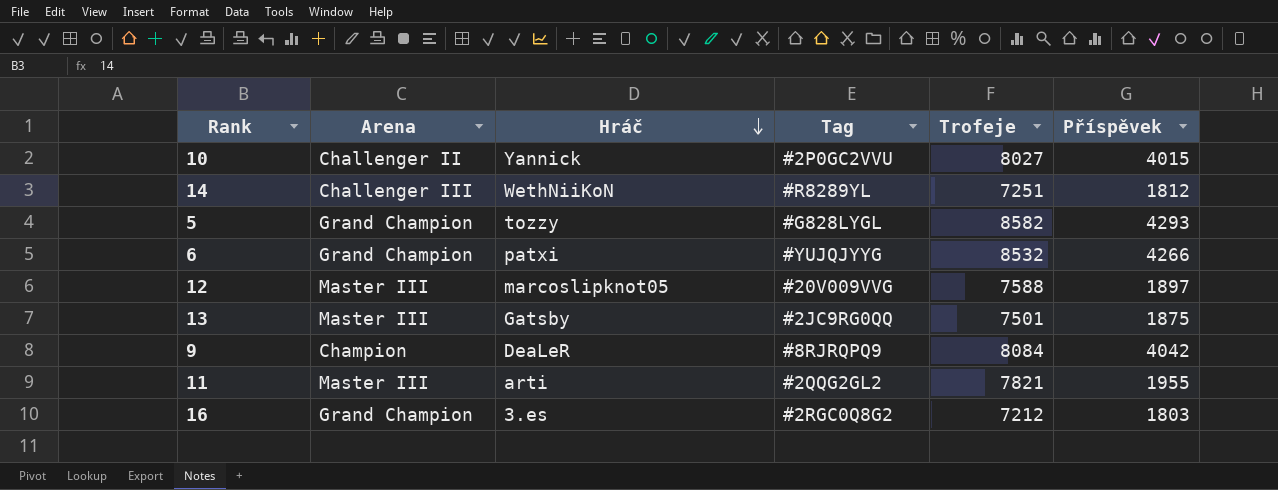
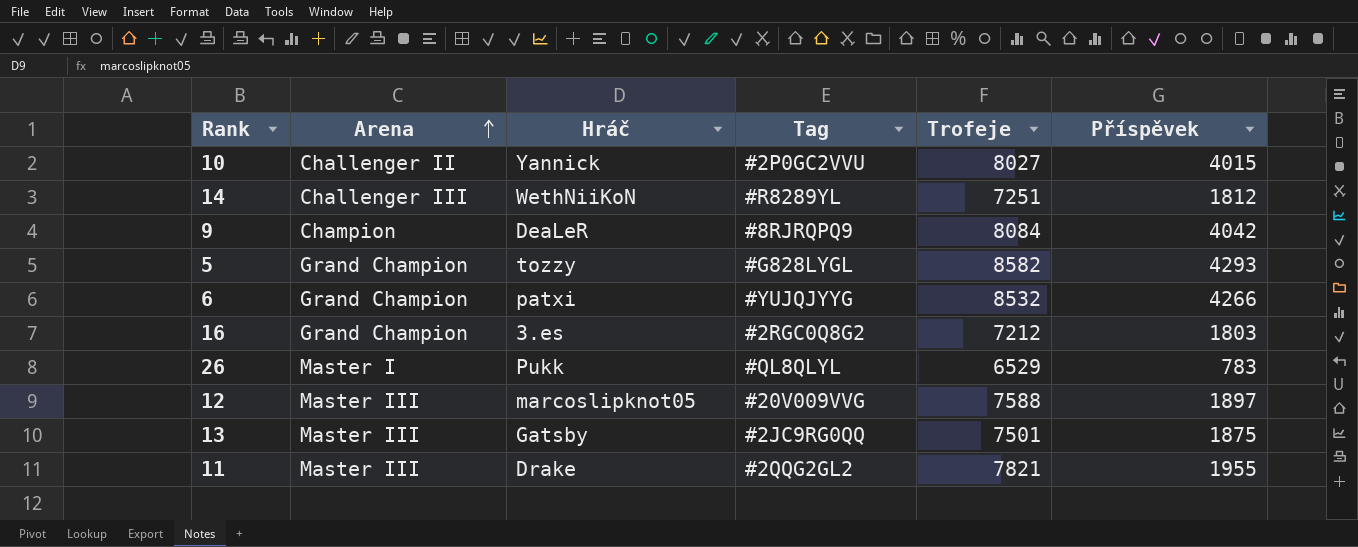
row order: Hráč descending -> Arena ascending
row 26: none -> Master I | Pukk | #QL8QLYL | 6529 | 783
11 | Hráč: arti -> Drake

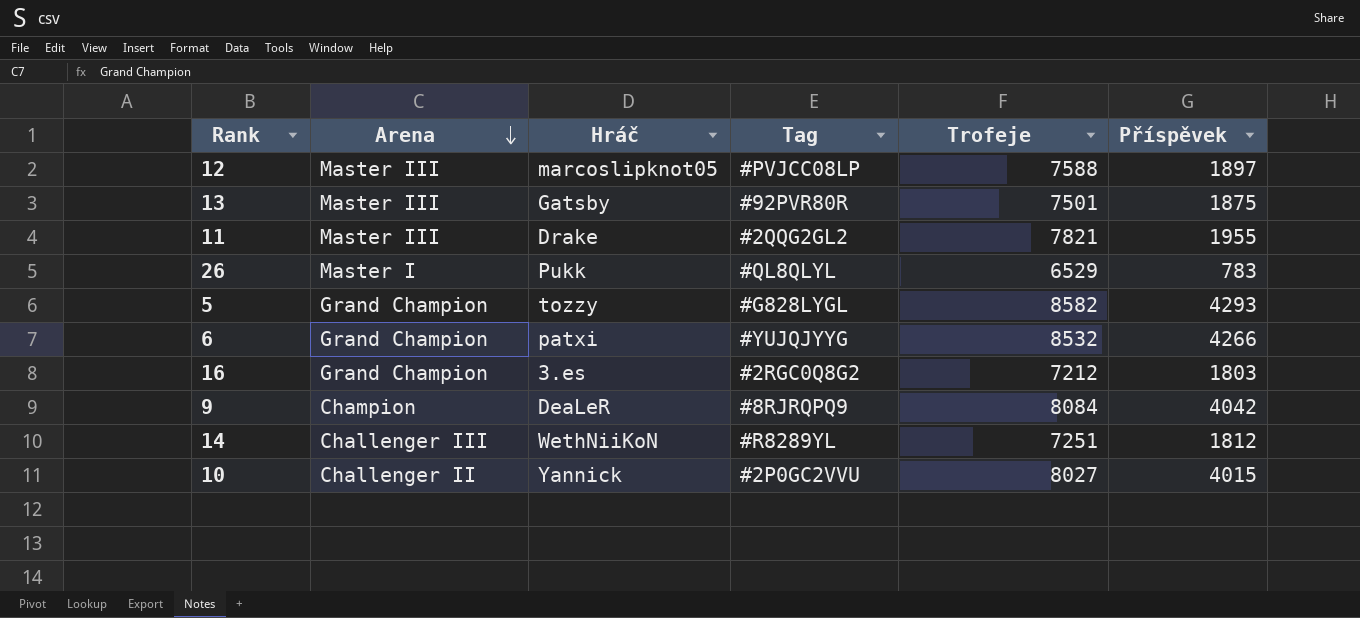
row order: Arena ascending -> Arena descending
12 | Tag: #20V009VVG -> #PVJCC08LP
13 | Tag: #2JC9RG0QQ -> #92PVR80R

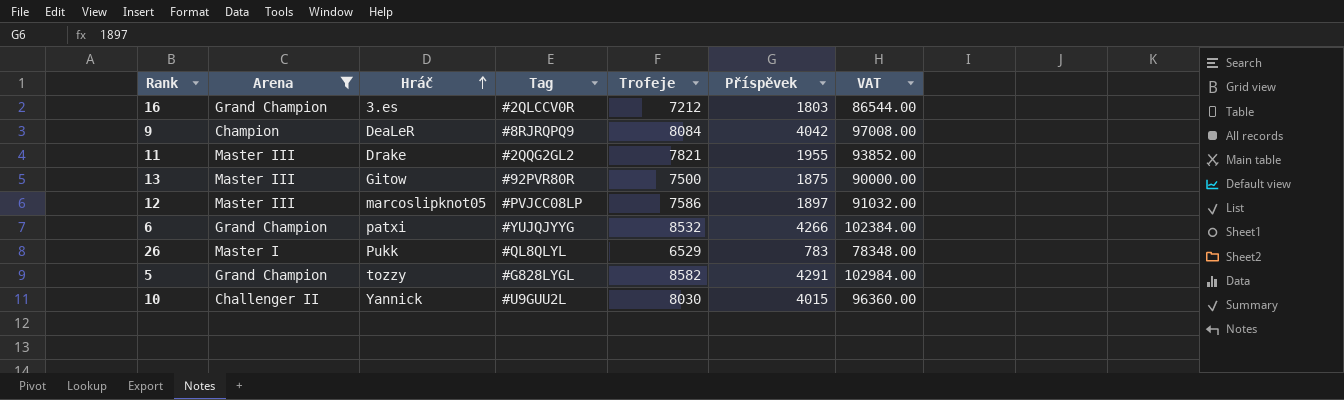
filter: none -> Arena != Challenger III
row order: Arena descending -> Hráč ascending
column VAT | formula: none -> [Trofeje] * 12
16 | Tag: #2RGC0Q8G2 -> #2QLCCV0R
13 | Hráč: Gatsby -> Gitow
13 | Trofeje: 7501 -> 7500
12 | Trofeje: 7588 -> 7586
5 | Příspěvek: 4293 -> 4291
10 | Tag: #2P0GC2VVU -> #U9GUU2L
10 | Trofeje: 8027 -> 8030

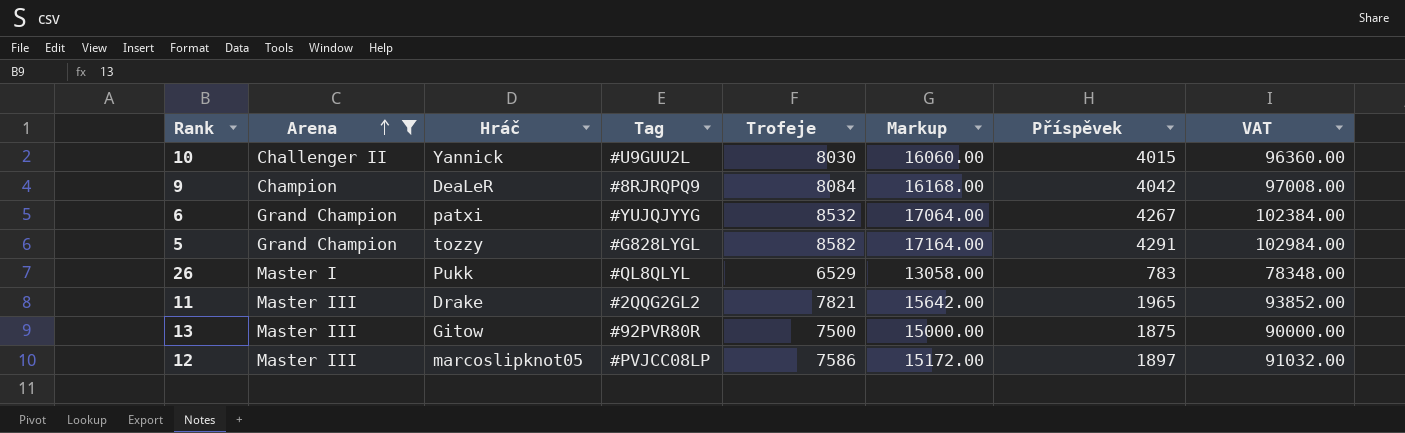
row order: Hráč ascending -> Arena ascending
column Markup | formula: none -> [Trofeje] * 2
row 16: Grand Champion | 3.es | #2QLCCV0R | 7212 | 1803 | 86544.00 -> none
6 | Příspěvek: 4266 -> 4267
11 | Příspěvek: 1955 -> 1965

